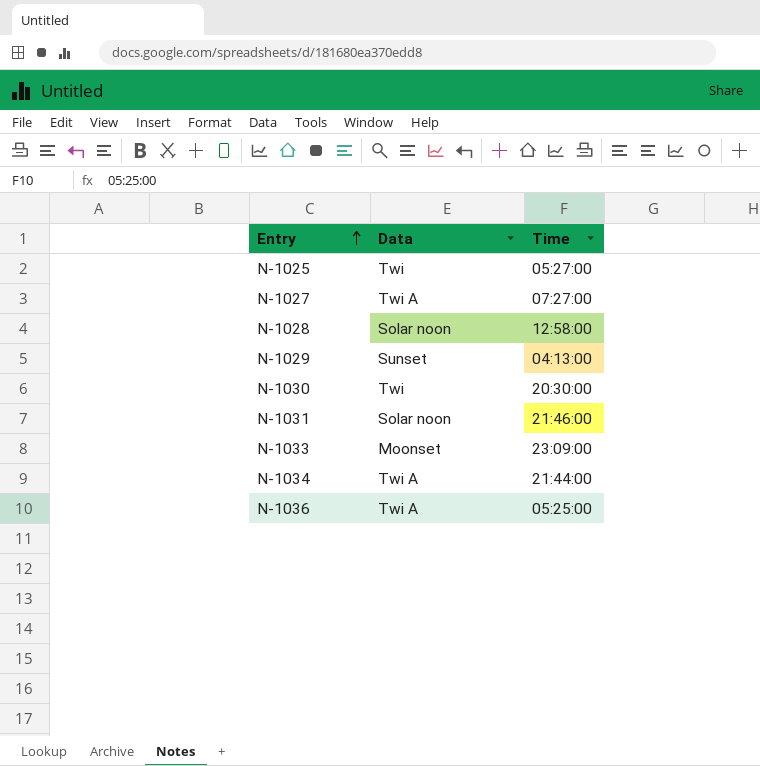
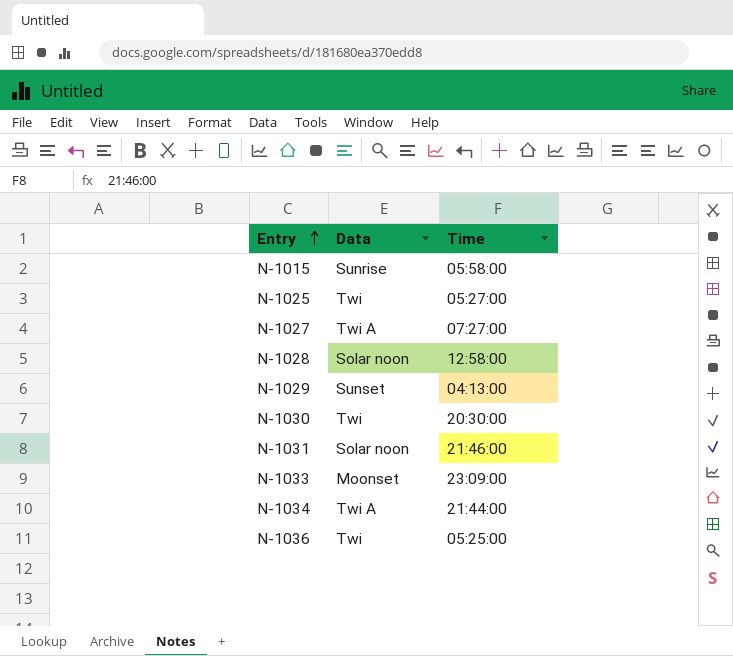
row N-1015: none -> Sunrise | 05:58:00
N-1036 | Data: Twi A -> Twi

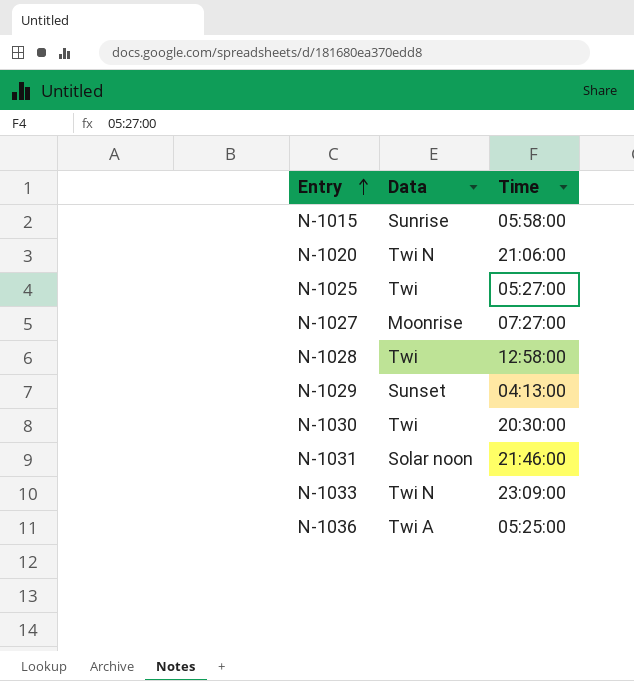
row N-1034: Twi A | 21:44:00 -> none
row N-1020: none -> Twi N | 21:06:00
N-1027 | Data: Twi A -> Moonrise
N-1028 | Data: Solar noon -> Twi
N-1033 | Data: Moonset -> Twi N
N-1036 | Data: Twi -> Twi A

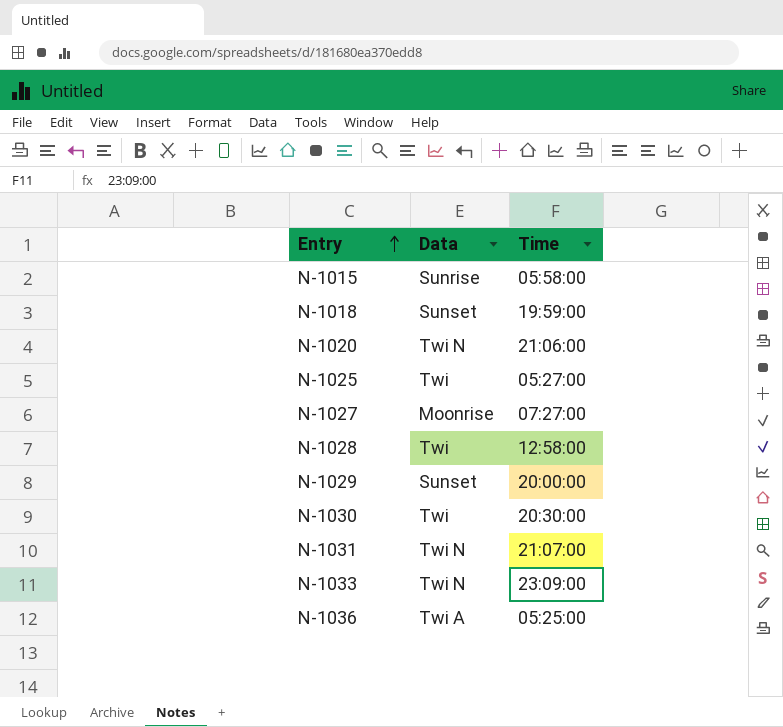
row N-1018: none -> Sunset | 19:59:00
N-1029 | Time: 04:13:00 -> 20:00:00
N-1031 | Data: Solar noon -> Twi N
N-1031 | Time: 21:46:00 -> 21:07:00

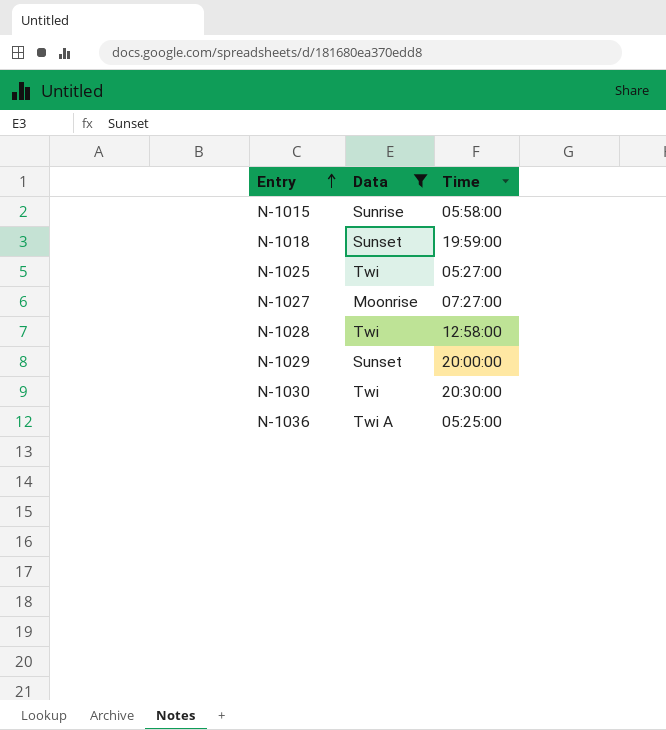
filter: none -> Data != Twi N

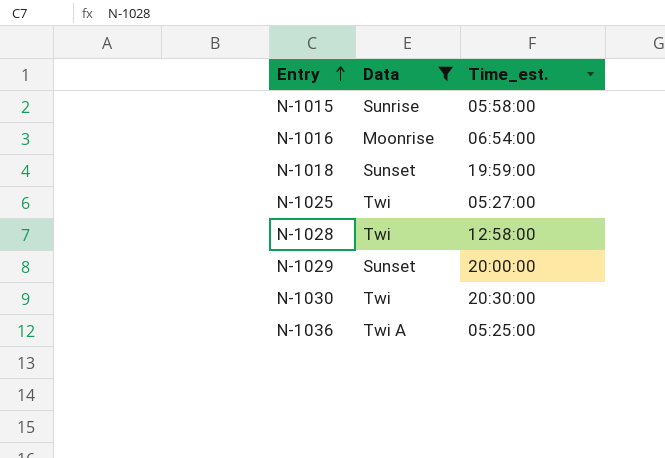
column name: Time -> Time_est.
row N-1027: Moonrise | 07:27:00 -> none
row N-1016: none -> Moonrise | 06:54:00

